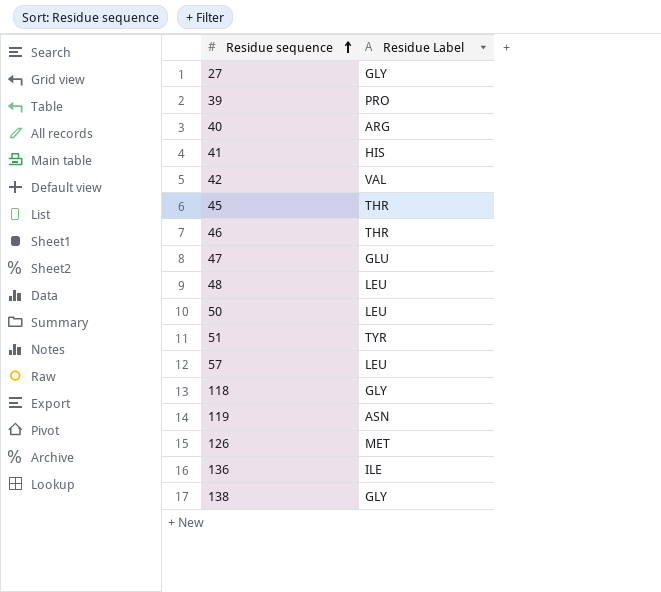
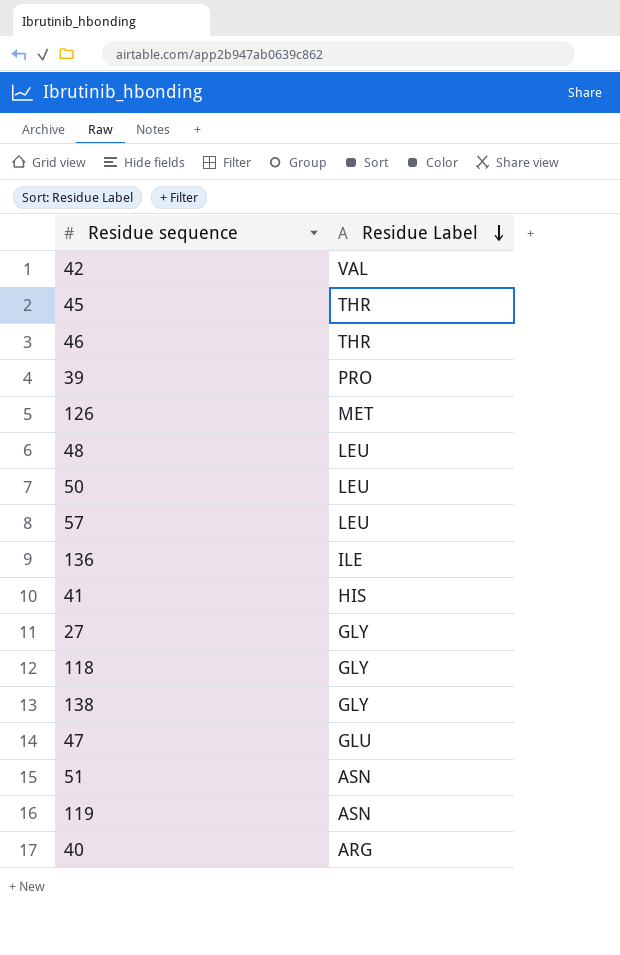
row order: Residue sequence ascending -> Residue Label descending
51 | Residue Label: TYR -> ASN

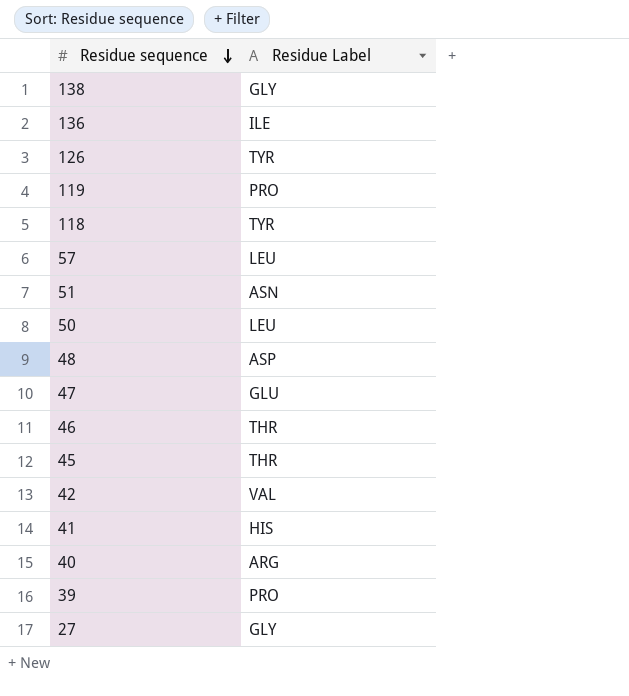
row order: Residue Label descending -> Residue sequence descending
126 | Residue Label: MET -> TYR
119 | Residue Label: ASN -> PRO
118 | Residue Label: GLY -> TYR
48 | Residue Label: LEU -> ASP

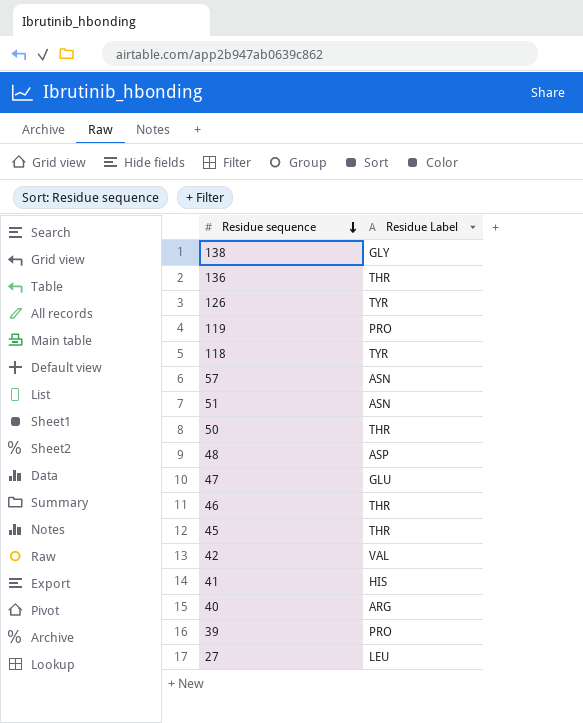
136 | Residue Label: ILE -> THR
57 | Residue Label: LEU -> ASN
50 | Residue Label: LEU -> THR
27 | Residue Label: GLY -> LEU

